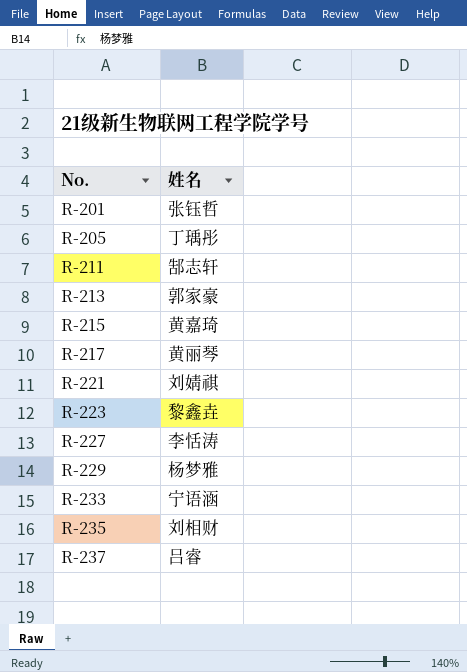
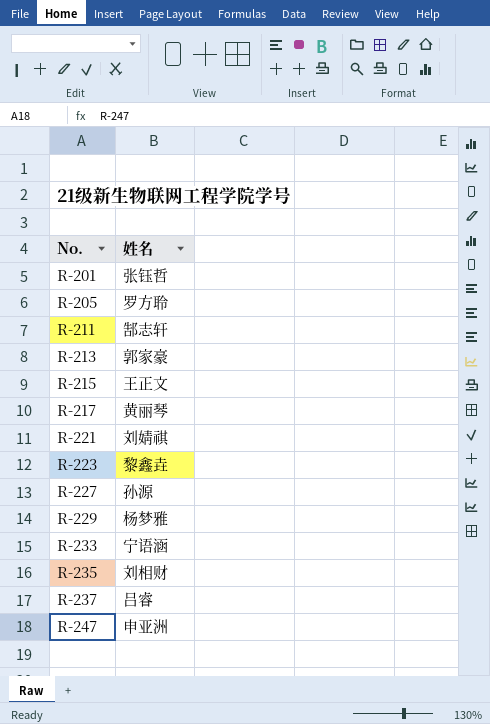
R-205 | 姓名: 丁瑀彤 -> 罗方聆
R-215 | 姓名: 黄嘉琦 -> 王正文
R-227 | 姓名: 李恬涛 -> 孙源
row R-247: none -> 申亚洲

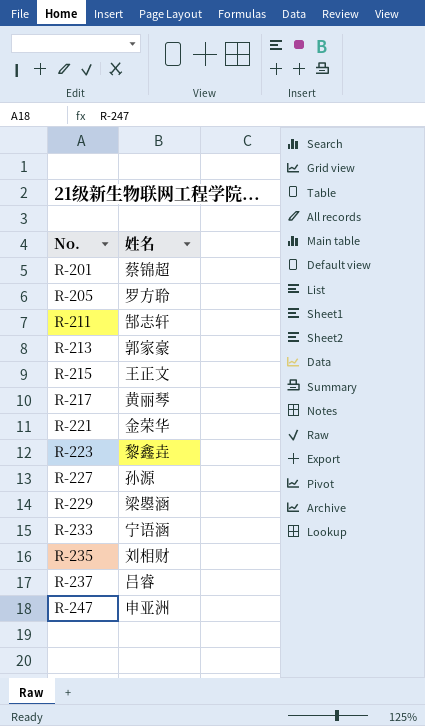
R-201 | 姓名: 张钰哲 -> 蔡锦超
R-221 | 姓名: 刘婧祺 -> 金荣华
R-229 | 姓名: 杨梦雅 -> 梁曌涵

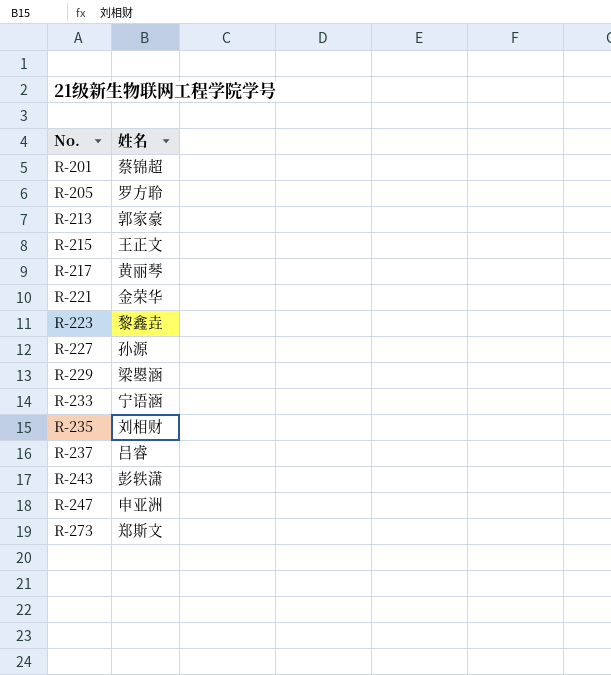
row R-211: 郜志轩 -> none
row R-243: none -> 彭轶潇
row R-273: none -> 郑斯文

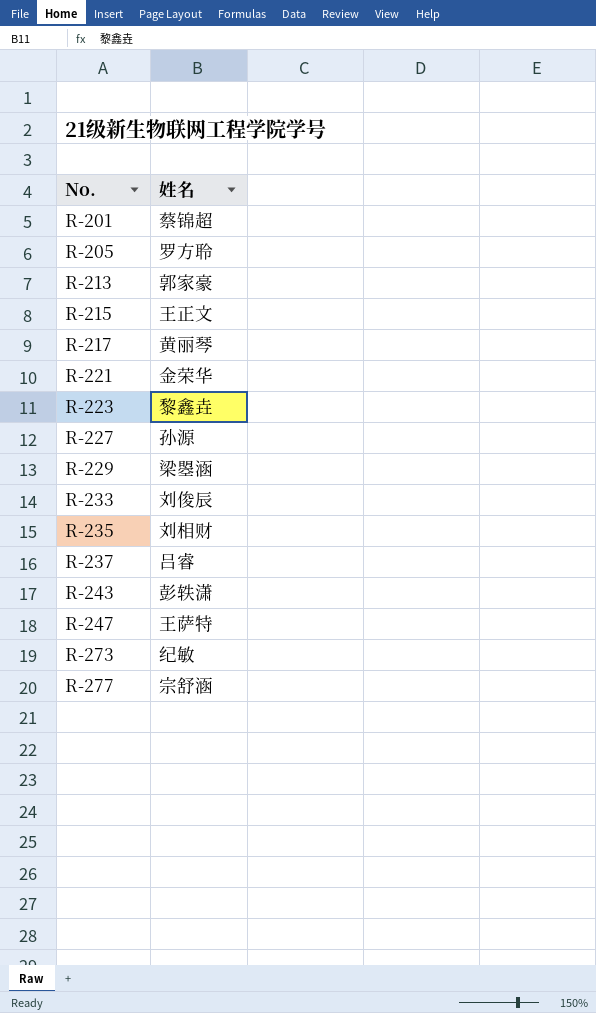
R-233 | 姓名: 宁语涵 -> 刘俊辰
R-247 | 姓名: 申亚洲 -> 王萨特
R-273 | 姓名: 郑斯文 -> 纪敏
row R-277: none -> 宗舒涵

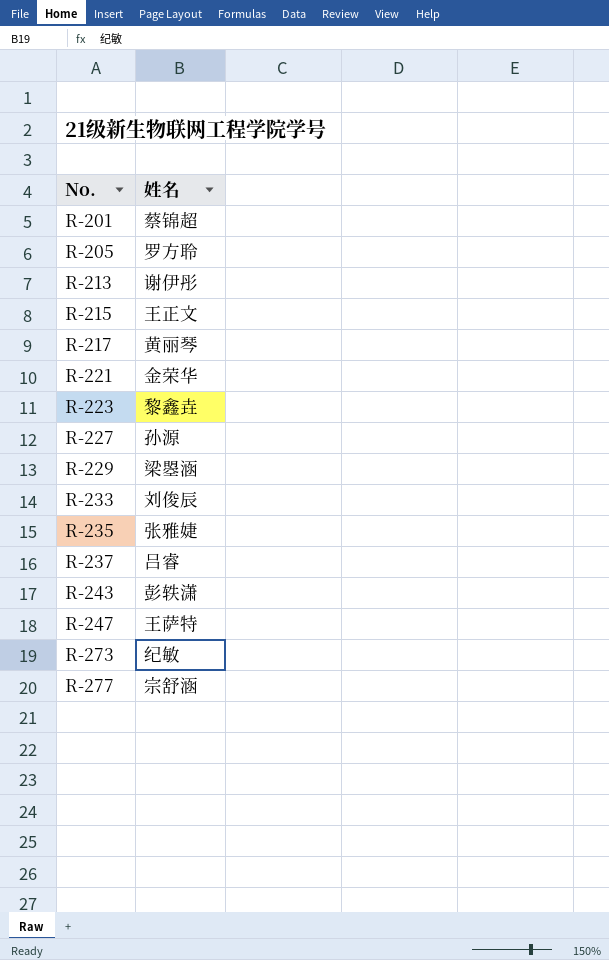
R-213 | 姓名: 郭家豪 -> 谢伊彤
R-235 | 姓名: 刘相财 -> 张雅婕

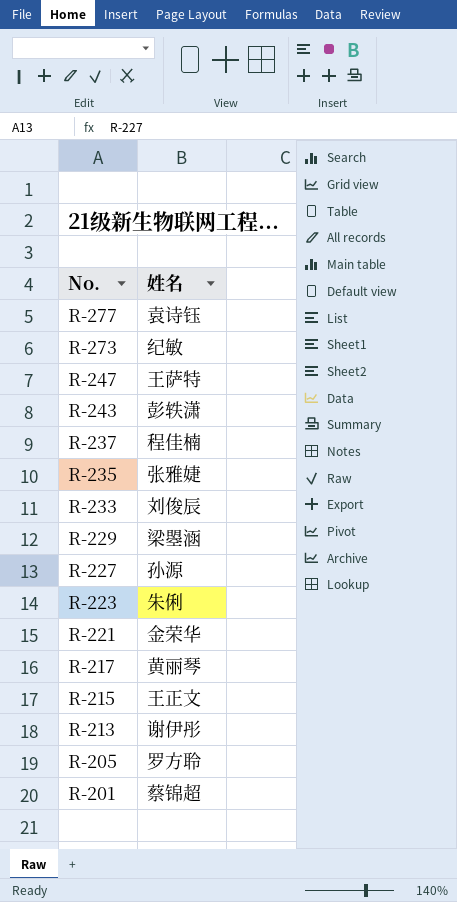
row order: No. ascending -> No. descending
R-277 | 姓名: 宗舒涵 -> 袁诗钰
R-237 | 姓名: 吕睿 -> 程佳楠
R-223 | 姓名: 黎鑫垚 -> 朱俐

